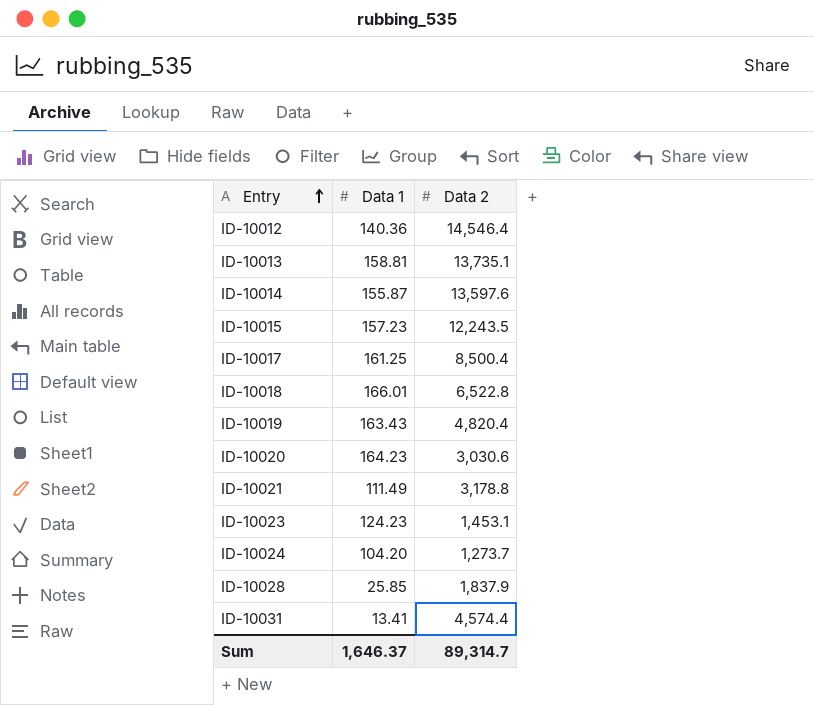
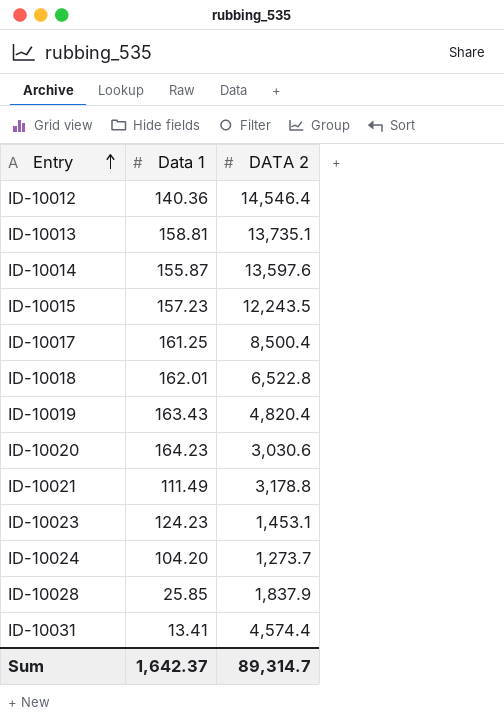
column name: Data 2 -> DATA 2
ID-10018 | Data 1: 166.01 -> 162.01
Sum | Data 1: 1,646.37 -> 1,642.37

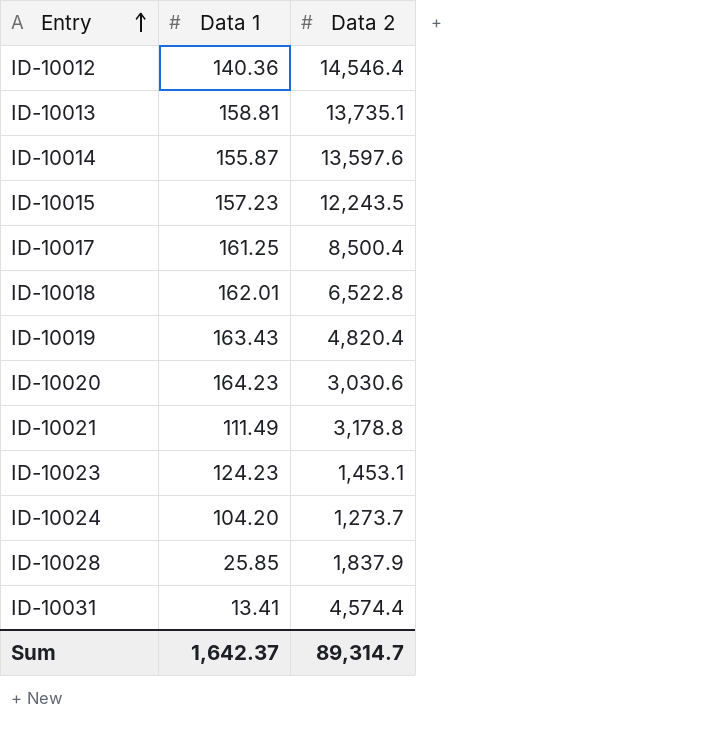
column name: DATA 2 -> Data 2

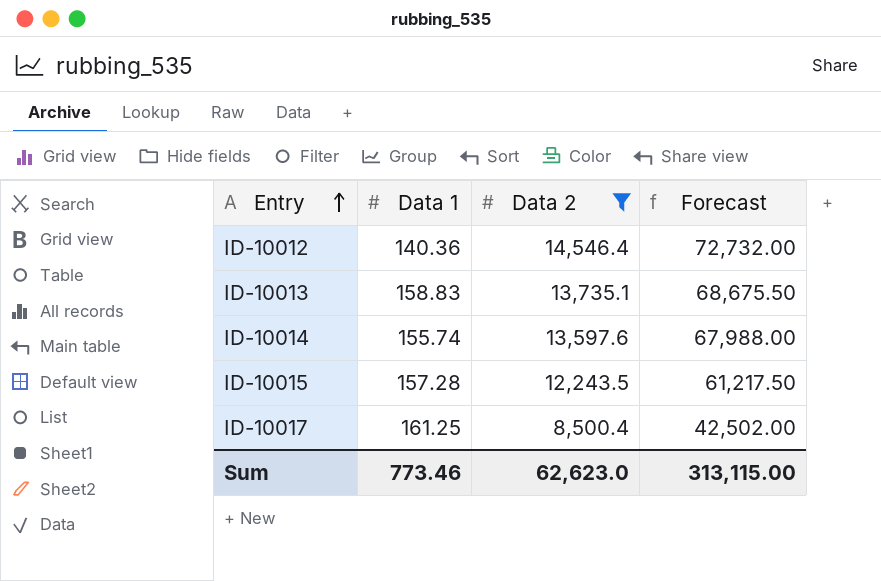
filter: none -> Data 2 >= 8,500.4
column Forecast | formula: none -> [Data 2] * 5
ID-10013 | Data 1: 158.81 -> 158.83
ID-10014 | Data 1: 155.87 -> 155.74
ID-10015 | Data 1: 157.23 -> 157.28
Sum | Data 1: 1,642.37 -> 773.46
Sum | Data 2: 89,314.7 -> 62,623.0

